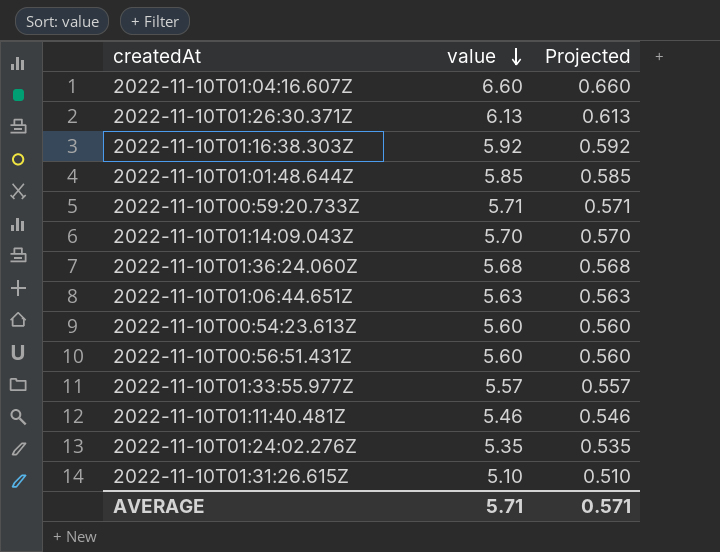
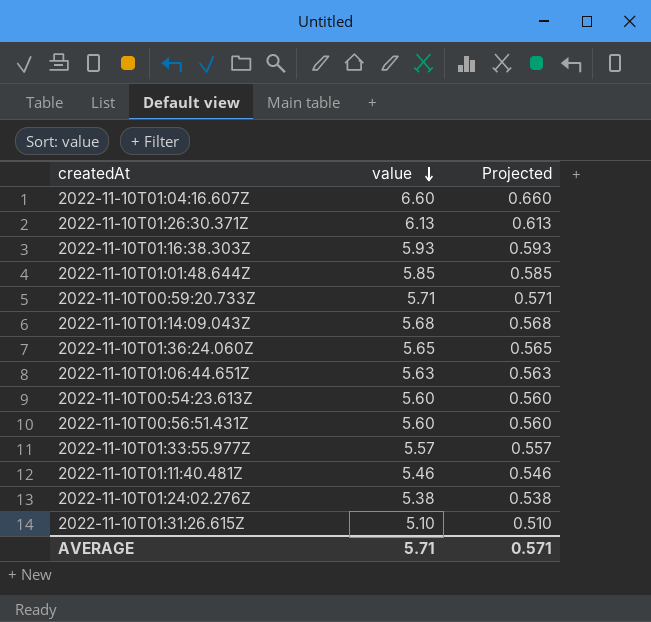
2022-11-10T01:16:38.303Z | value: 5.92 -> 5.93
2022-11-10T01:16:38.303Z | Projected: 0.592 -> 0.593
2022-11-10T01:14:09.043Z | value: 5.70 -> 5.68
2022-11-10T01:14:09.043Z | Projected: 0.570 -> 0.568
2022-11-10T01:36:24.060Z | value: 5.68 -> 5.65
2022-11-10T01:36:24.060Z | Projected: 0.568 -> 0.565
2022-11-10T01:24:02.276Z | value: 5.35 -> 5.38
2022-11-10T01:24:02.276Z | Projected: 0.535 -> 0.538

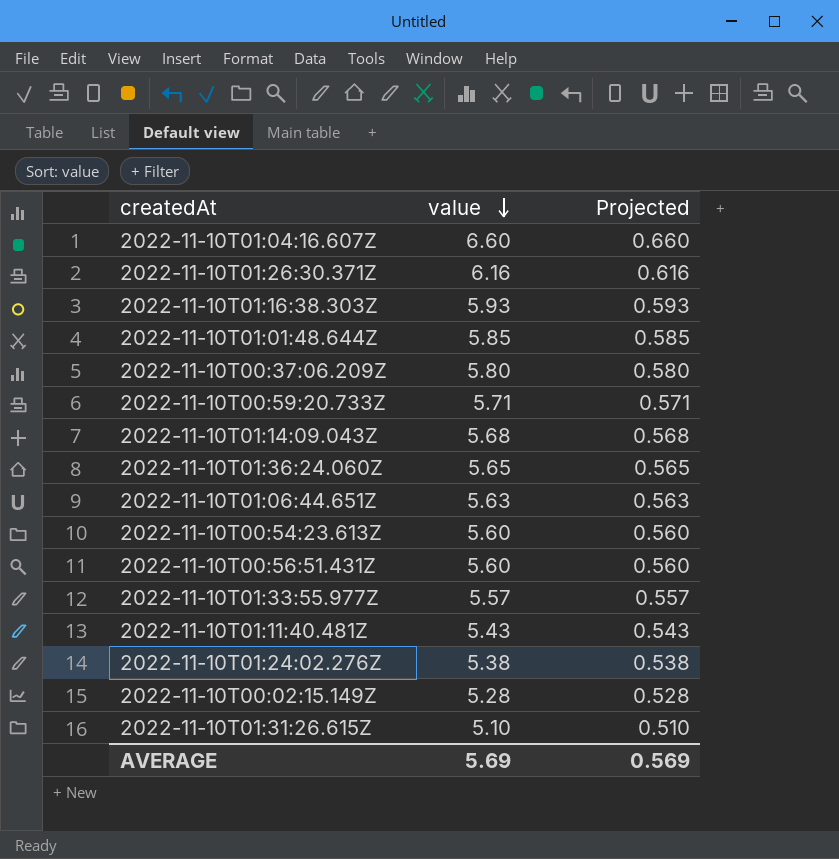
2022-11-10T01:26:30.371Z | value: 6.13 -> 6.16
2022-11-10T01:26:30.371Z | Projected: 0.613 -> 0.616
row 2022-11-10T00:37:06.209Z: none -> 5.80 | 0.580
2022-11-10T01:11:40.481Z | value: 5.46 -> 5.43
2022-11-10T01:11:40.481Z | Projected: 0.546 -> 0.543
row 2022-11-10T00:02:15.149Z: none -> 5.28 | 0.528
AVERAGE | value: 5.71 -> 5.69
AVERAGE | Projected: 0.571 -> 0.569

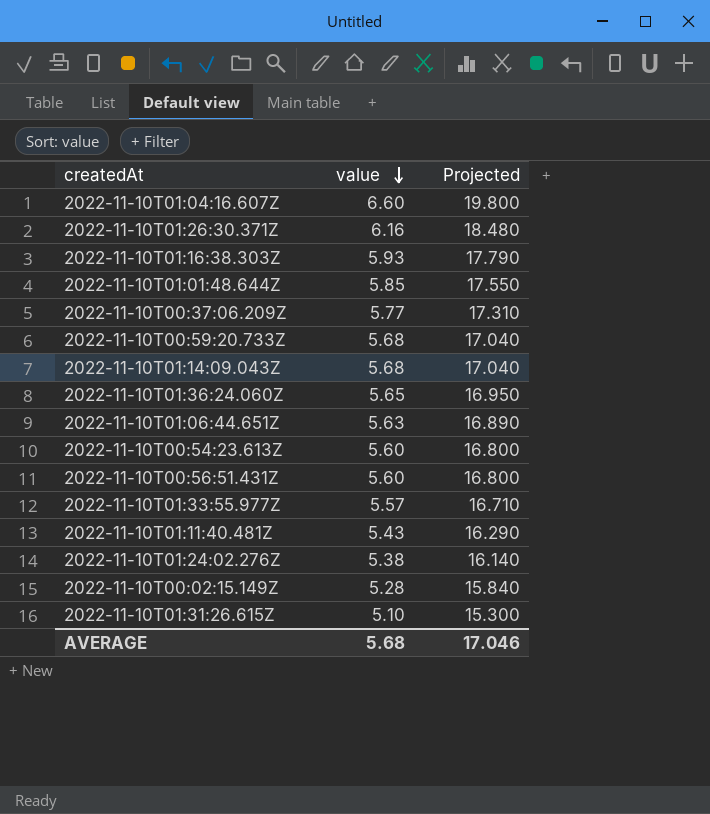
column Projected | formula: [value] * 0.1 -> [value] * 3
2022-11-10T00:37:06.209Z | value: 5.80 -> 5.77
2022-11-10T00:59:20.733Z | value: 5.71 -> 5.68
AVERAGE | value: 5.69 -> 5.68
AVERAGE | Projected: 0.569 -> 17.046

